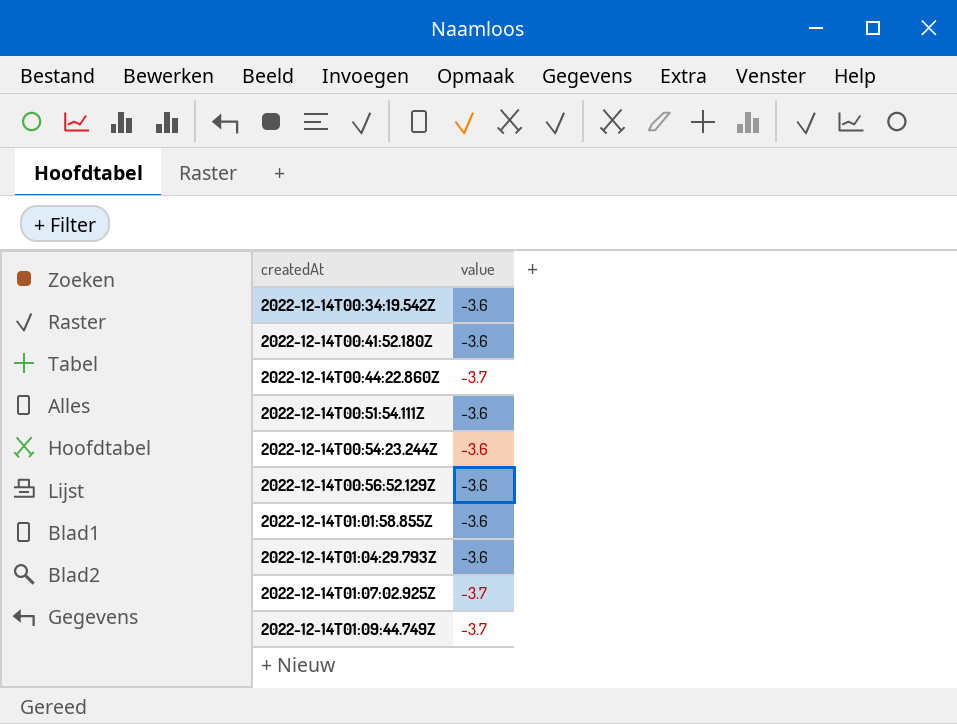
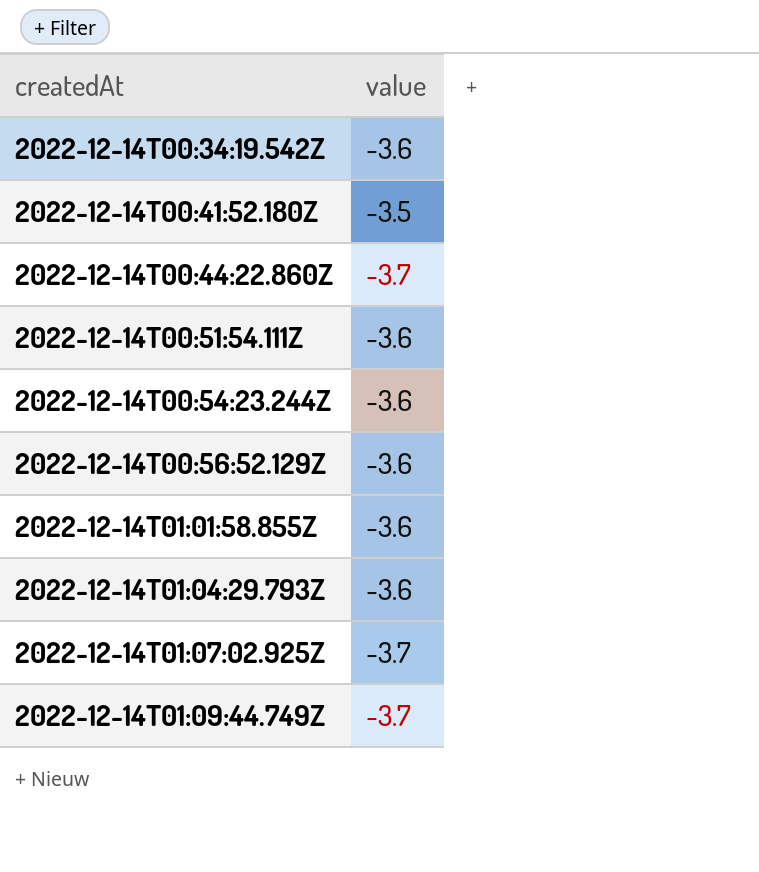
2022-12-14T00:41:52.180Z | value: -3.6 -> -3.5

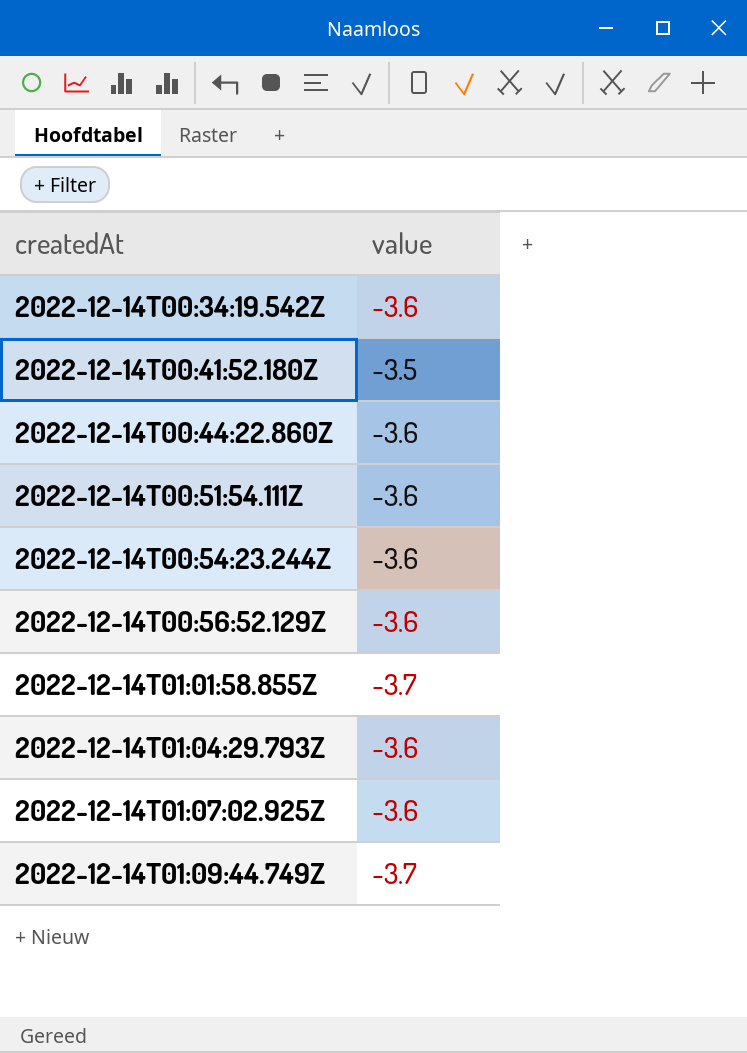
2022-12-14T00:44:22.860Z | value: -3.7 -> -3.6
2022-12-14T01:01:58.855Z | value: -3.6 -> -3.7
2022-12-14T01:07:02.925Z | value: -3.7 -> -3.6

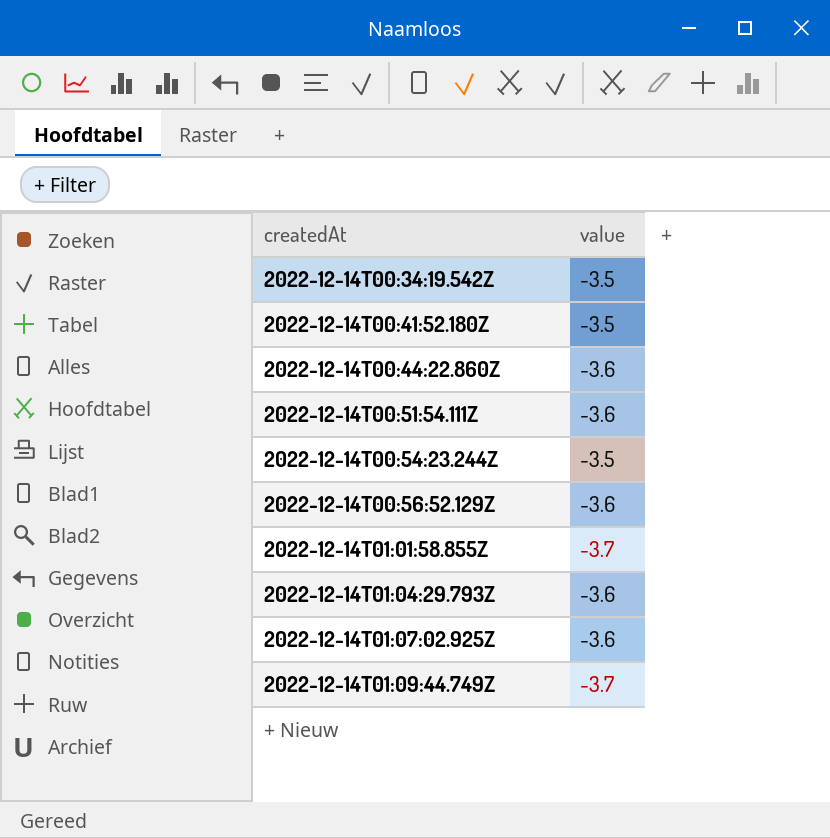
2022-12-14T00:34:19.542Z | value: -3.6 -> -3.5
2022-12-14T00:54:23.244Z | value: -3.6 -> -3.5

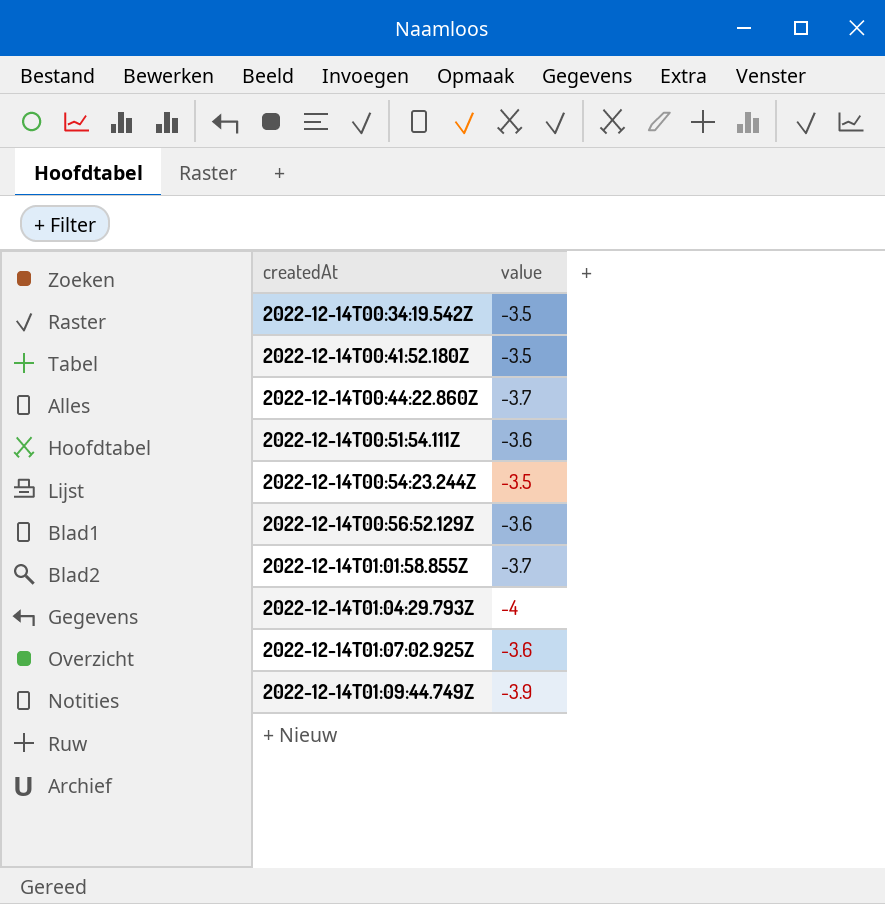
2022-12-14T00:44:22.860Z | value: -3.6 -> -3.7
2022-12-14T01:04:29.793Z | value: -3.6 -> -4
2022-12-14T01:09:44.749Z | value: -3.7 -> -3.9

